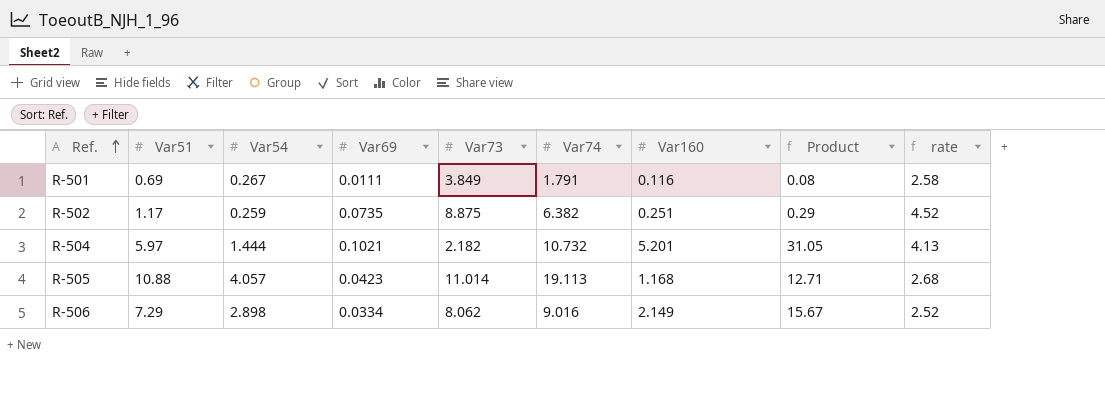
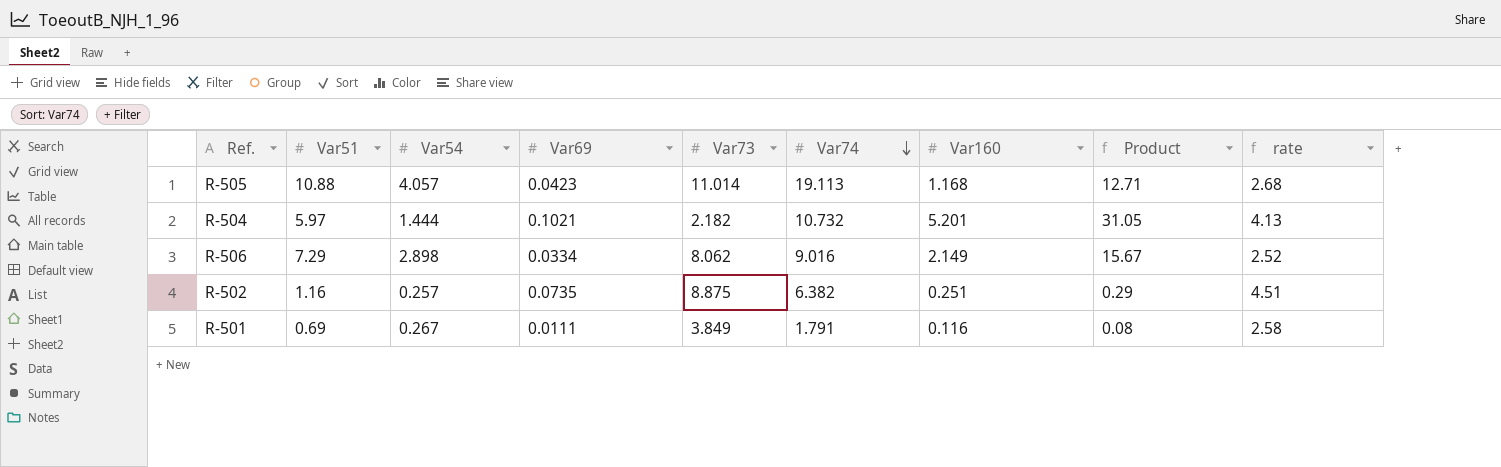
row order: Ref. ascending -> Var74 descending
R-502 | Var51: 1.17 -> 1.16
R-502 | Var54: 0.259 -> 0.257
R-502 | rate: 4.52 -> 4.51

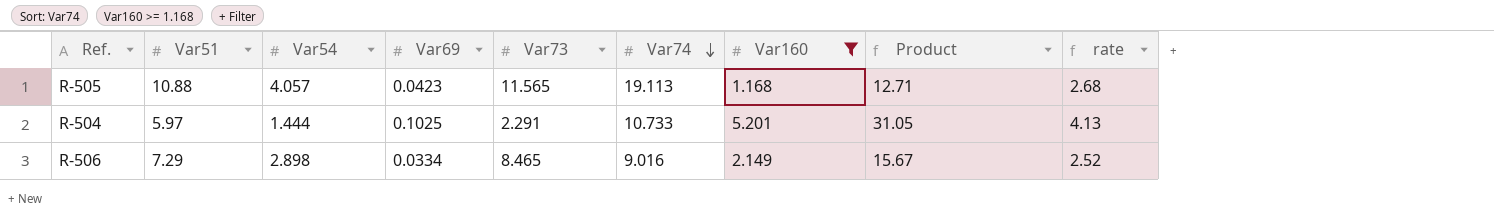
filter: none -> Var160 >= 1.168
R-505 | Var73: 11.014 -> 11.565
R-504 | Var69: 0.1021 -> 0.1025
R-504 | Var73: 2.182 -> 2.291
R-504 | Var74: 10.732 -> 10.733
R-506 | Var73: 8.062 -> 8.465

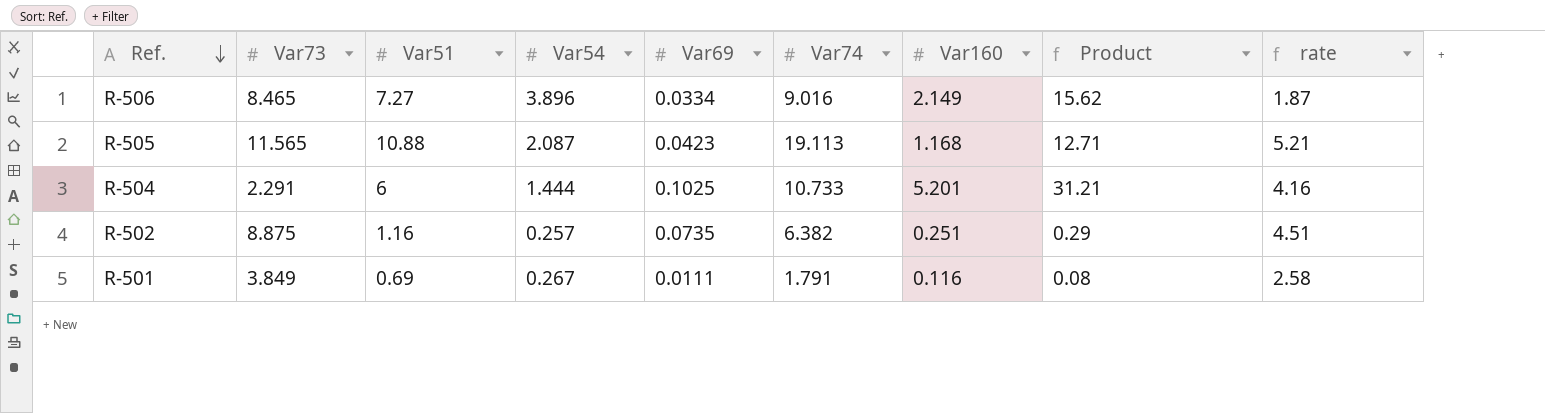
filter: Var160 >= 1.168 -> none
row order: Var74 descending -> Ref. descending
column Var73 | position: 5 -> 2
R-506 | Var51: 7.29 -> 7.27
R-506 | Var54: 2.898 -> 3.896
R-506 | Product: 15.67 -> 15.62
R-506 | rate: 2.52 -> 1.87
R-505 | Var54: 4.057 -> 2.087
R-505 | rate: 2.68 -> 5.21
R-504 | Var51: 5.97 -> 6
R-504 | Product: 31.05 -> 31.21
R-504 | rate: 4.13 -> 4.16

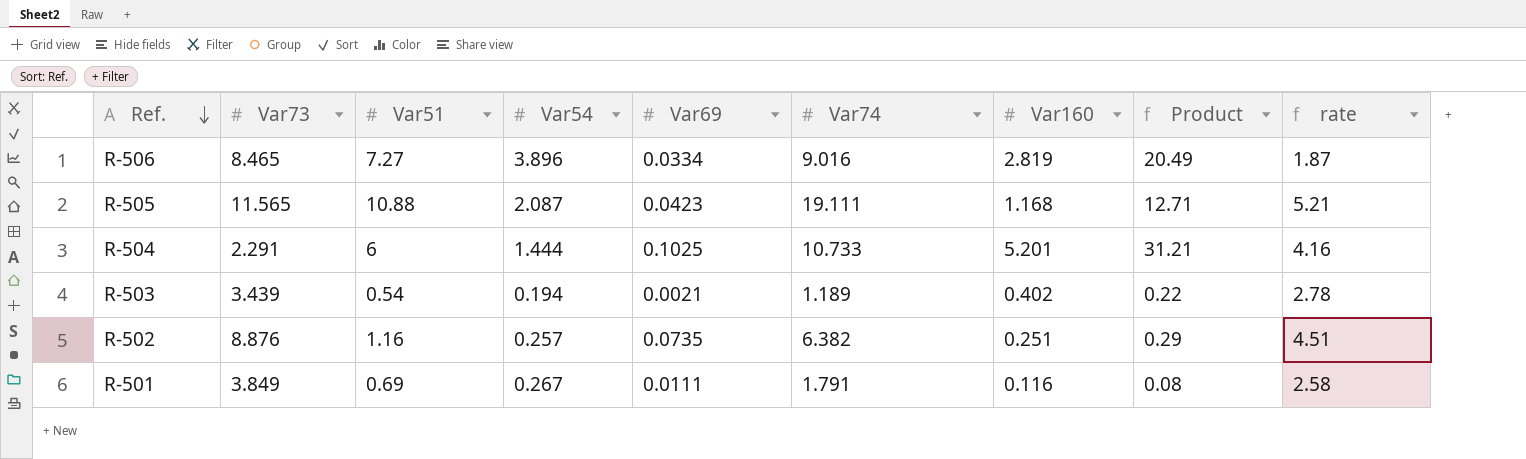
R-506 | Var160: 2.149 -> 2.819
R-506 | Product: 15.62 -> 20.49
R-505 | Var74: 19.113 -> 19.111
row R-503: none -> 3.439 | 0.54 | 0.194 | 0.0021 | 1.189 | 0.402 | 0.22 | 2.78
R-502 | Var73: 8.875 -> 8.876

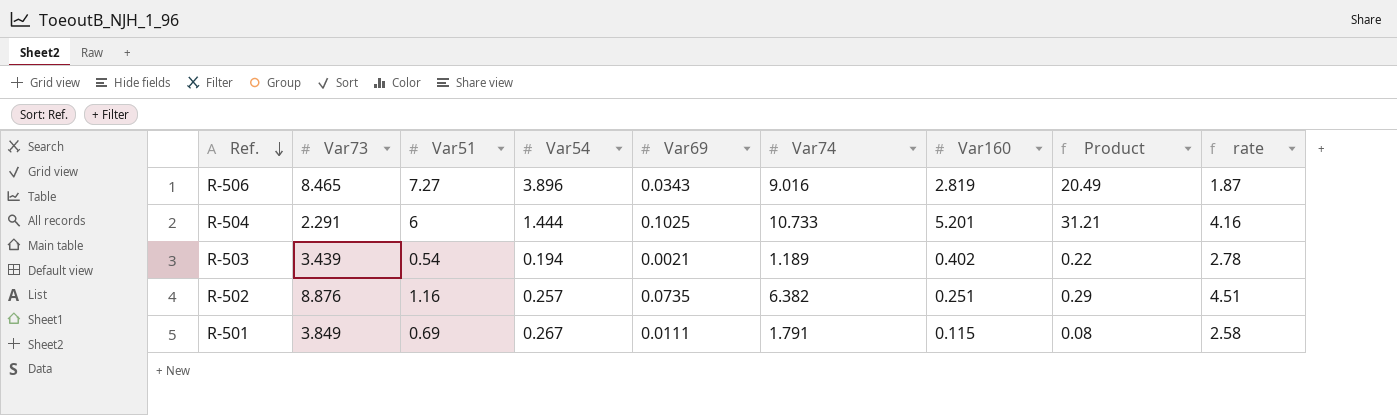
row R-505: 11.565 | 10.88 | 2.087 | 0.0423 | 19.111 | 1.168 | 12.71 | 5.21 -> none
R-506 | Var69: 0.0334 -> 0.0343
R-501 | Var160: 0.116 -> 0.115

